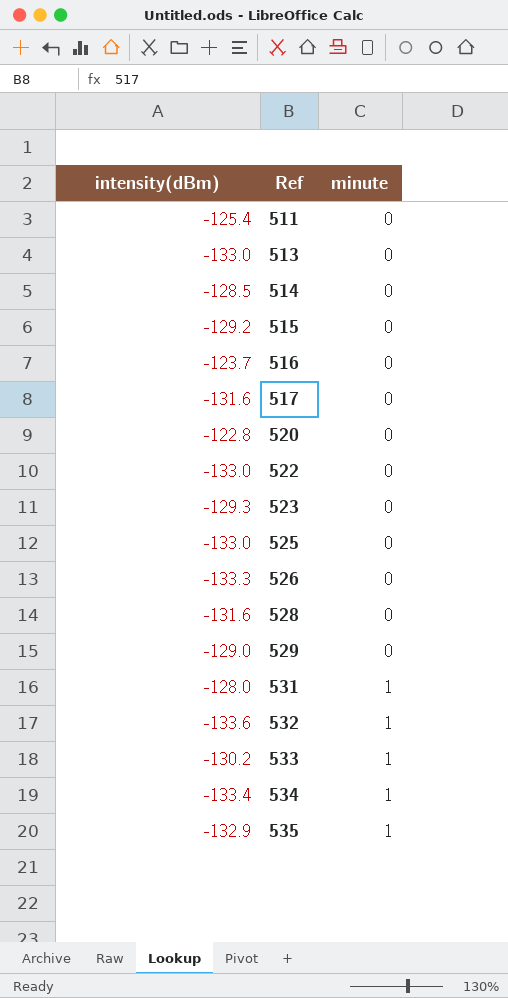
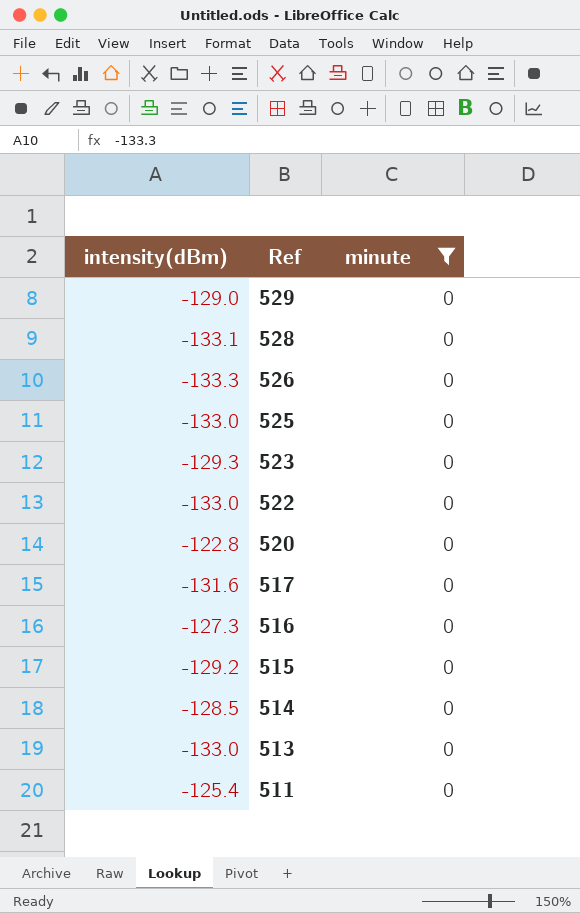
filter: none -> minute = 0
row order: Ref ascending -> Ref descending
528 | intensity(dBm): -131.6 -> -133.1
516 | intensity(dBm): -123.7 -> -127.3

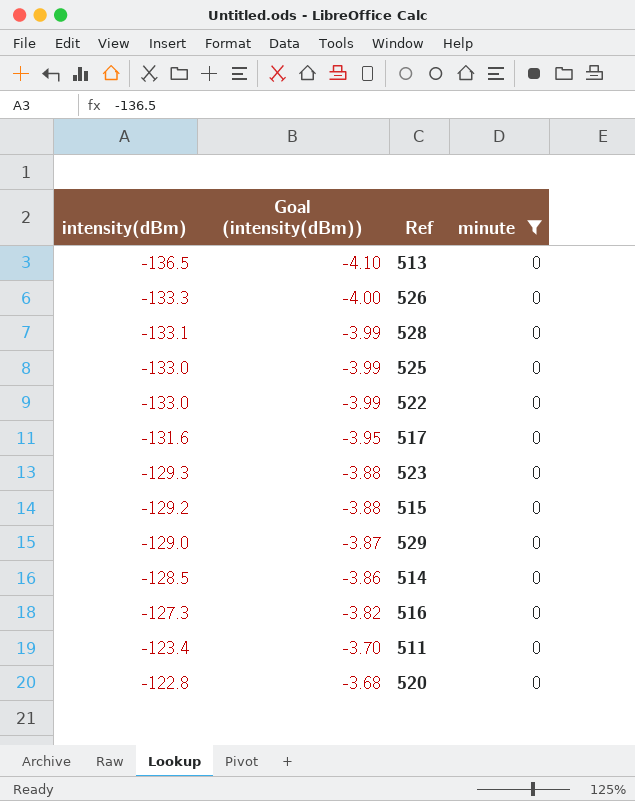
row order: Ref descending -> intensity(dBm) ascending
column Goal (intensity(dBm)) | formula: none -> [intensity(dBm)] * 0.03
513 | intensity(dBm): -133.0 -> -136.5
511 | intensity(dBm): -125.4 -> -123.4

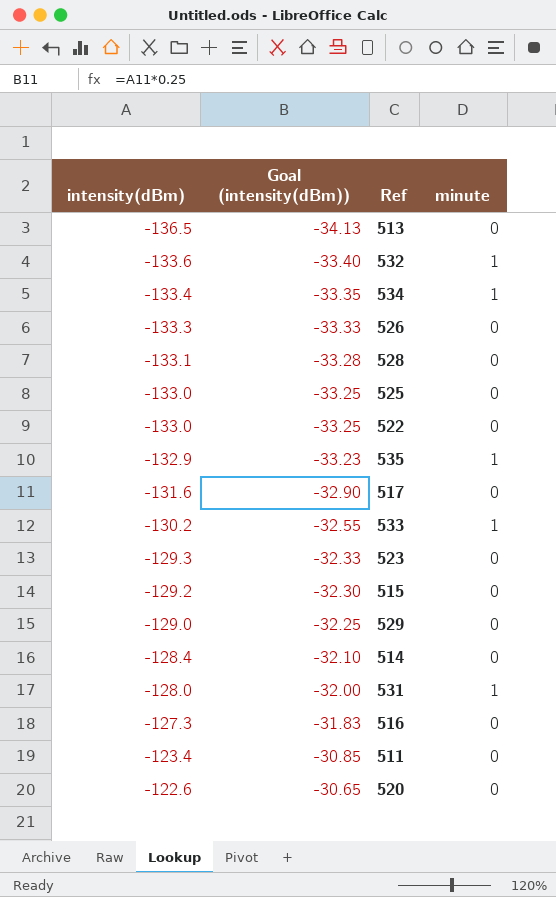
filter: minute = 0 -> none
column Goal (intensity(dBm)) | formula: [intensity(dBm)] * 0.03 -> [intensity(dBm)] * 0.25
514 | intensity(dBm): -128.5 -> -128.4
520 | intensity(dBm): -122.8 -> -122.6

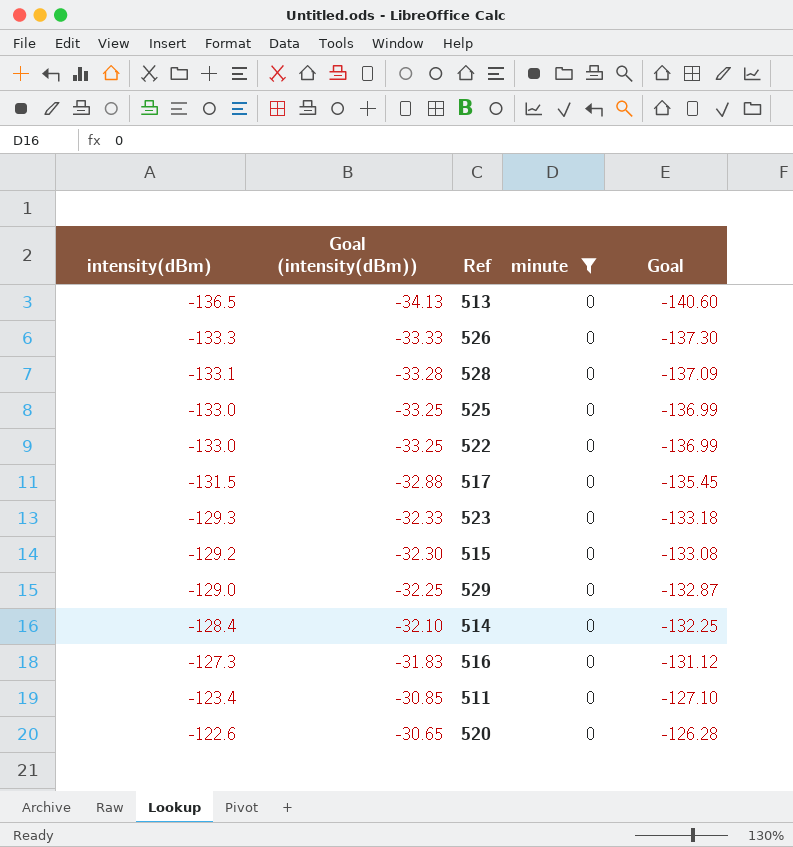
filter: none -> minute = 0
column Goal | formula: none -> [intensity(dBm)] * 1.03
517 | intensity(dBm): -131.6 -> -131.5
517 | Goal (intensity(dBm)): -32.90 -> -32.88

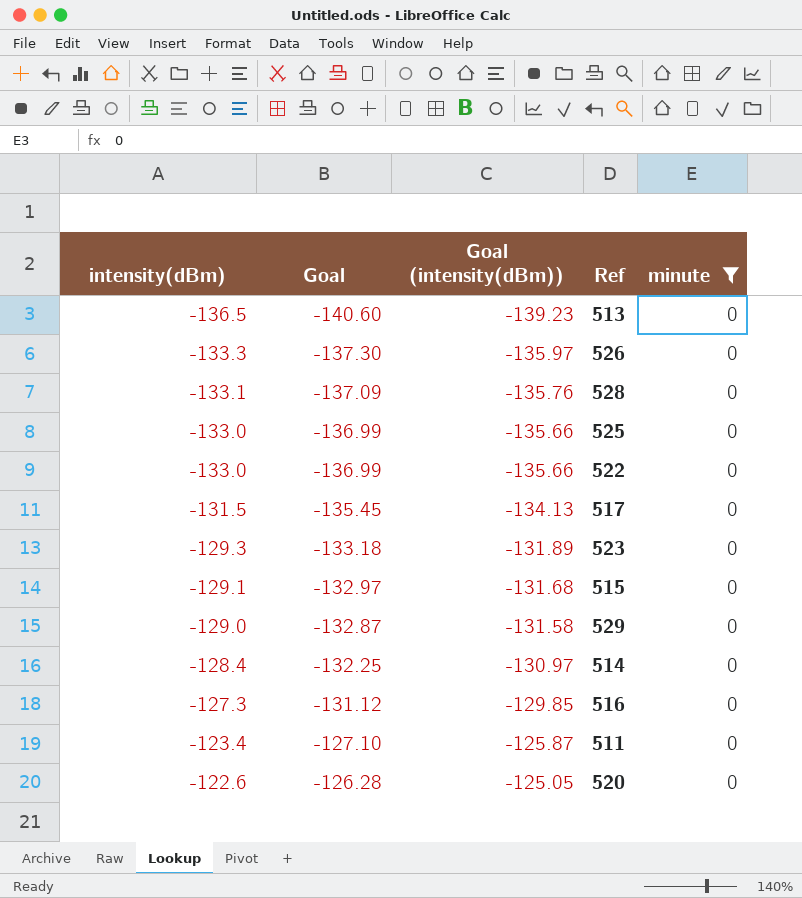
column Goal | position: 5 -> 2
column Goal (intensity(dBm)) | formula: [intensity(dBm)] * 0.25 -> [intensity(dBm)] * 1.02
515 | intensity(dBm): -129.2 -> -129.1
515 | Goal: -133.08 -> -132.97

